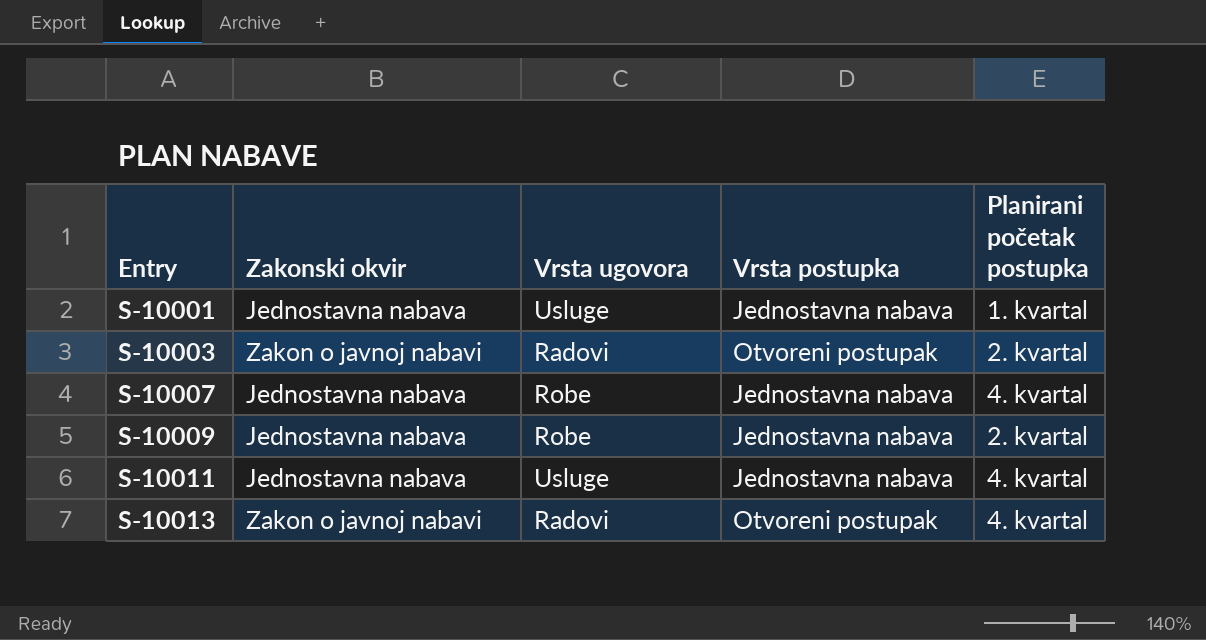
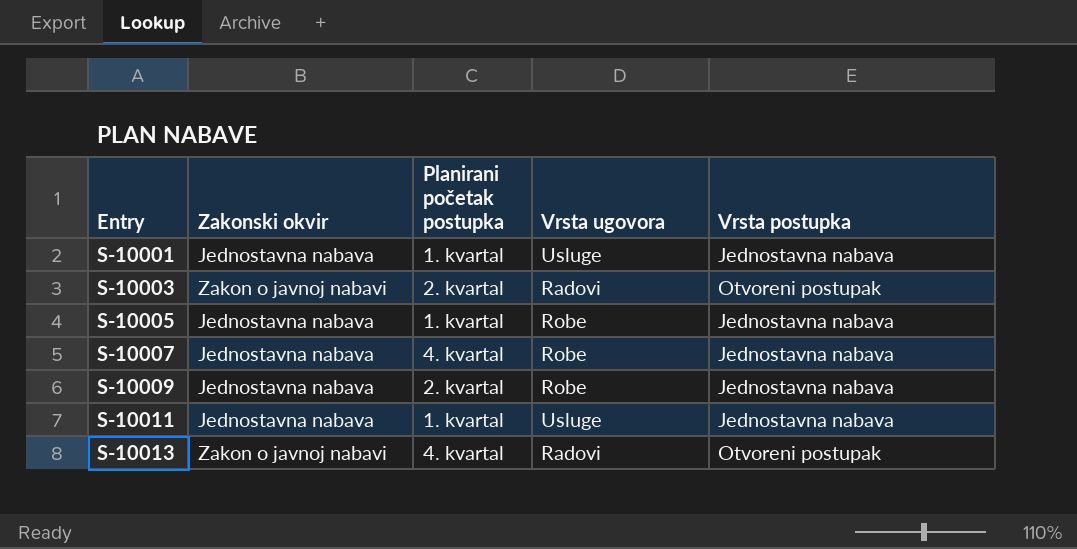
column Planirani početak postupka | position: 5 -> 3
row S-10005: none -> Jednostavna nabava | 1. kvartal | Robe | Jednostavna nabava
S-10011 | Planirani početak postupka: 4. kvartal -> 1. kvartal

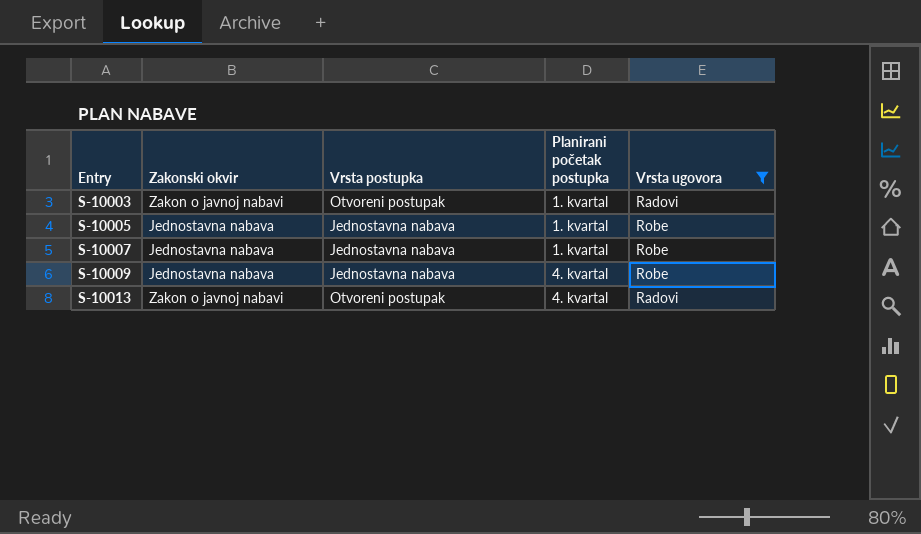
filter: none -> Vrsta ugovora != Usluge
column Vrsta postupka | position: 5 -> 3
S-10003 | Planirani početak postupka: 2. kvartal -> 1. kvartal
S-10007 | Planirani početak postupka: 4. kvartal -> 1. kvartal
S-10009 | Planirani početak postupka: 2. kvartal -> 4. kvartal

